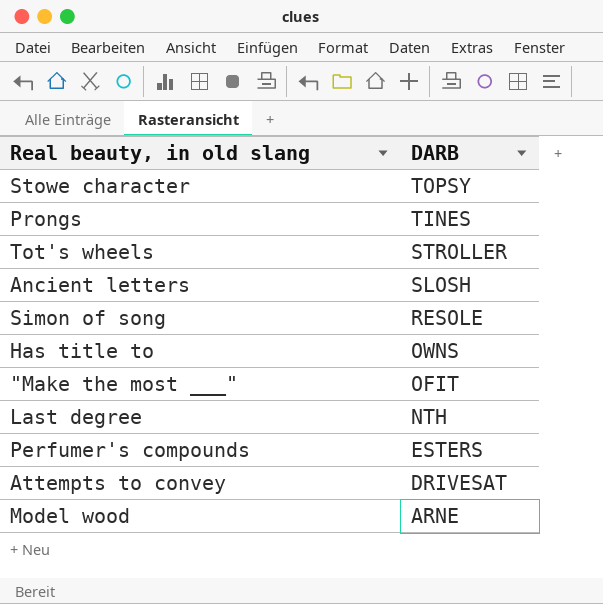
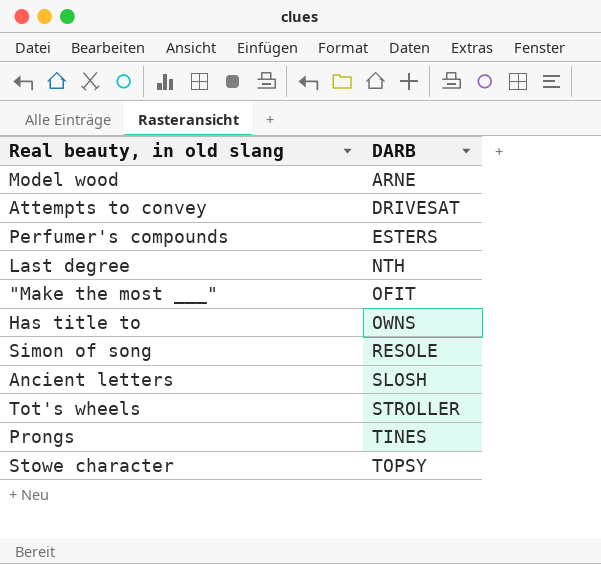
row order: DARB descending -> DARB ascending

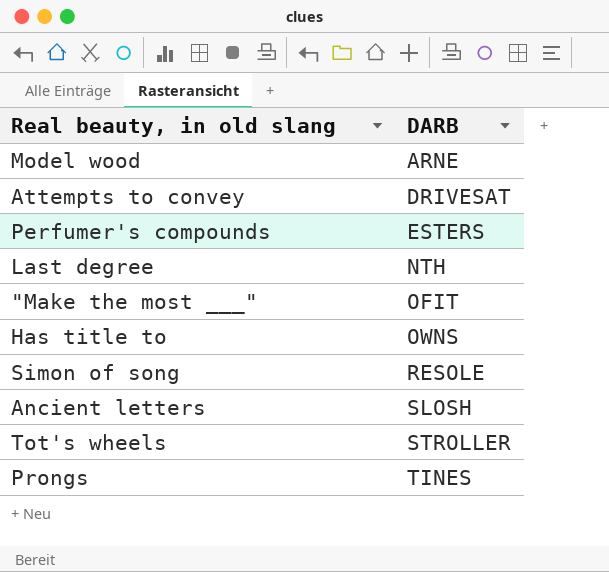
row Stowe character: TOPSY -> none

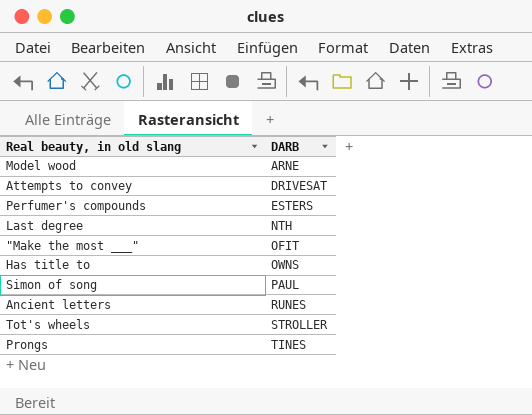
Simon of song | DARB: RESOLE -> PAUL
Ancient letters | DARB: SLOSH -> RUNES

